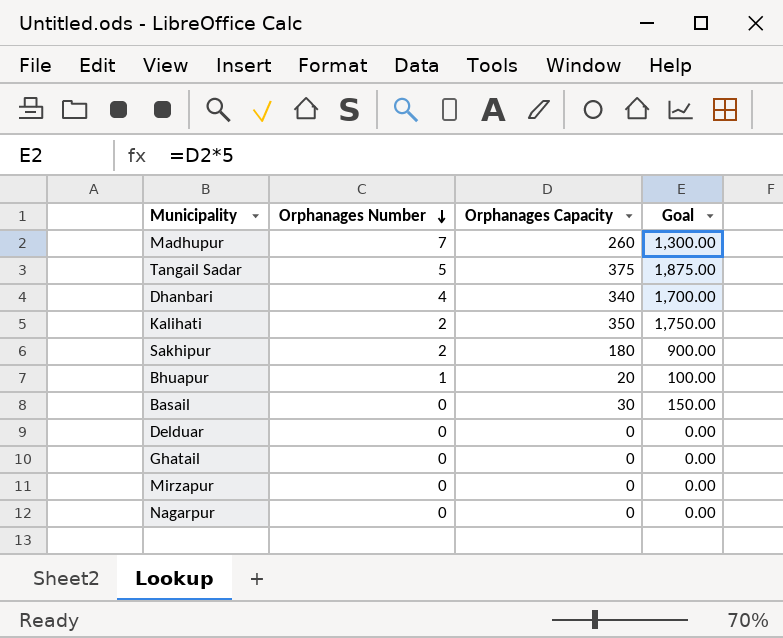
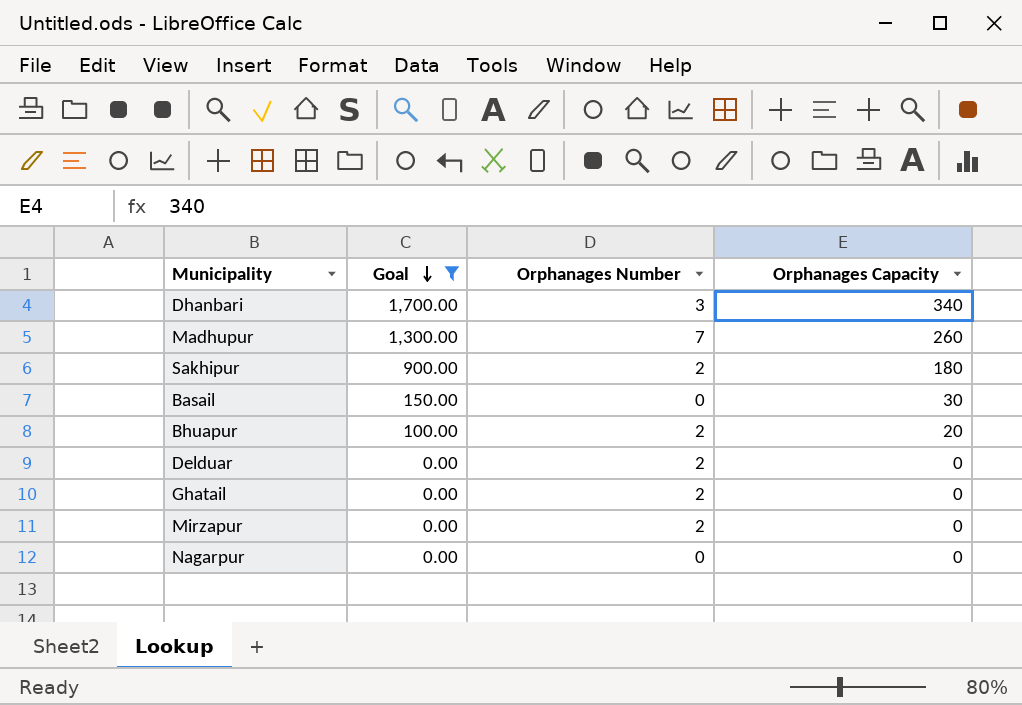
filter: none -> Goal <= 1,700.00
row order: Orphanages Number descending -> Goal descending
column Goal | position: 4 -> 2
Dhanbari | Orphanages Number: 4 -> 3
Bhuapur | Orphanages Number: 1 -> 2
Delduar | Orphanages Number: 0 -> 2
Ghatail | Orphanages Number: 0 -> 2
Mirzapur | Orphanages Number: 0 -> 2

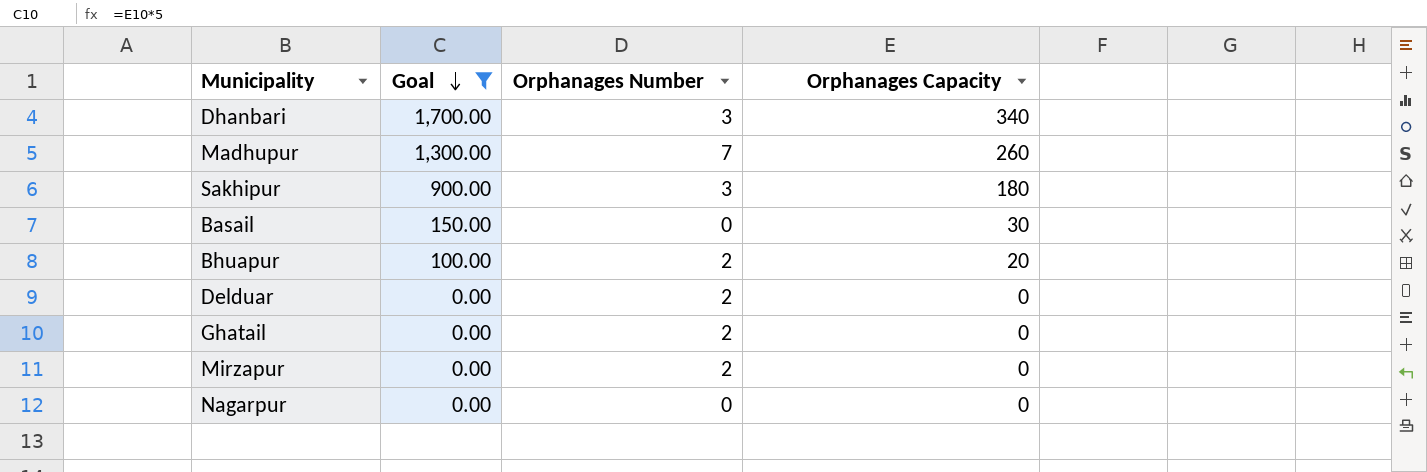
Sakhipur | Orphanages Number: 2 -> 3

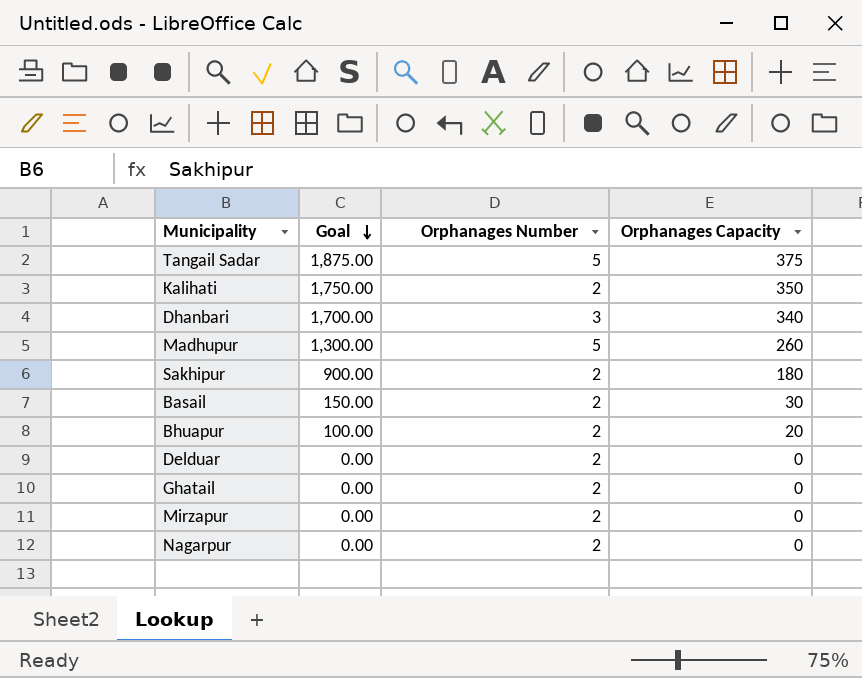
filter: Goal <= 1,700.00 -> none
Madhupur | Orphanages Number: 7 -> 5
Sakhipur | Orphanages Number: 3 -> 2
Basail | Orphanages Number: 0 -> 2
Nagarpur | Orphanages Number: 0 -> 2

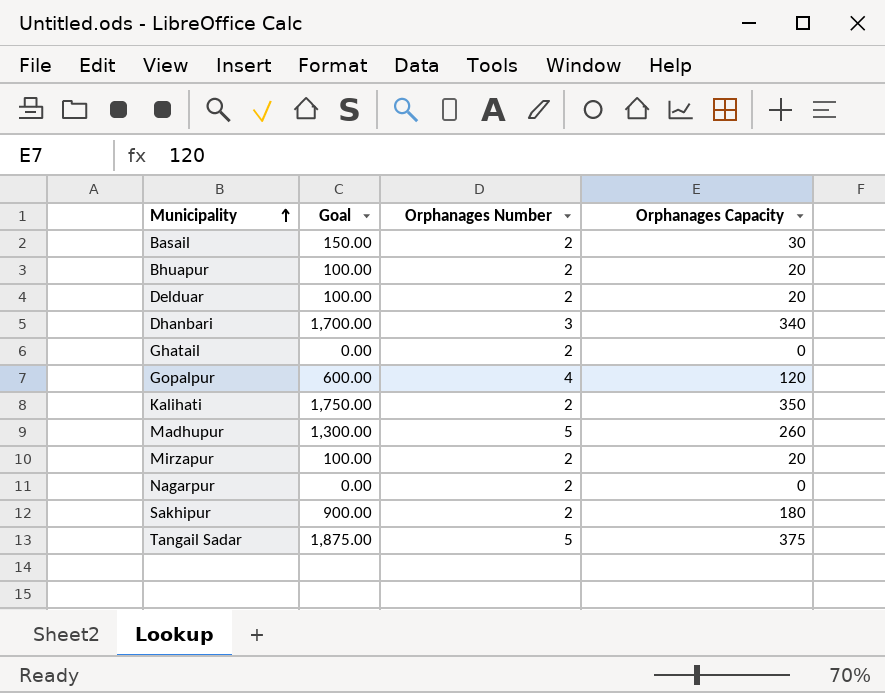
row order: Goal descending -> Municipality ascending
Delduar | Goal: 0.00 -> 100.00
Delduar | Orphanages Capacity: 0 -> 20
row Gopalpur: none -> 600.00 | 4 | 120
Mirzapur | Goal: 0.00 -> 100.00
Mirzapur | Orphanages Capacity: 0 -> 20

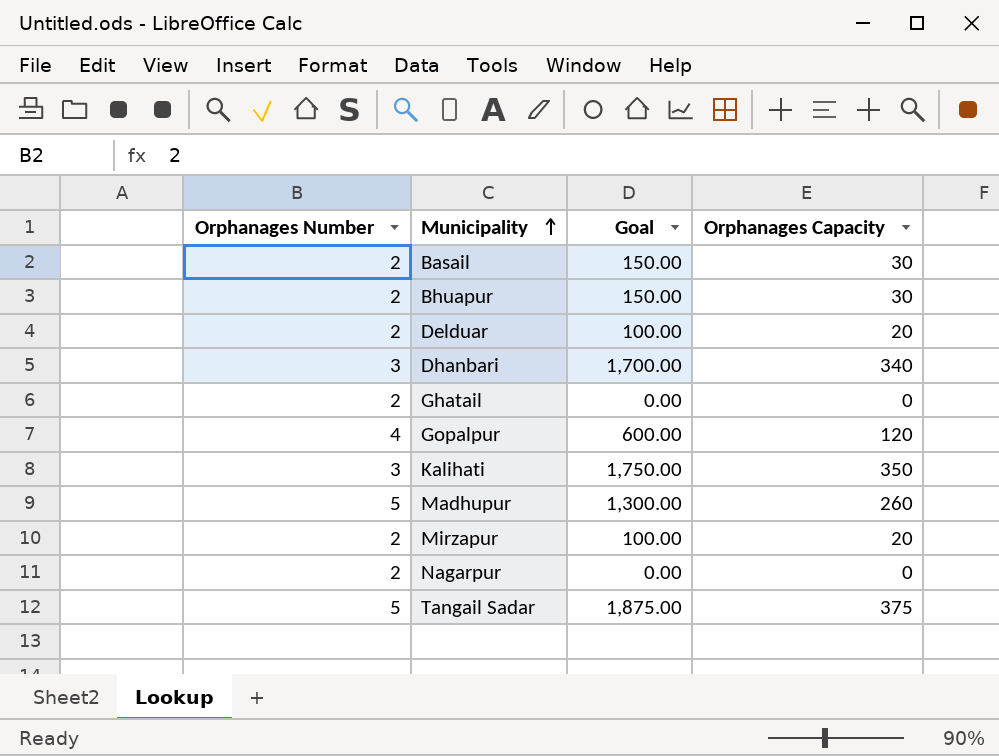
column Orphanages Number | position: 3 -> 1
row Sakhipur: 900.00 | 2 | 180 -> none
Bhuapur | Goal: 100.00 -> 150.00
Bhuapur | Orphanages Capacity: 20 -> 30
Kalihati | Orphanages Number: 2 -> 3

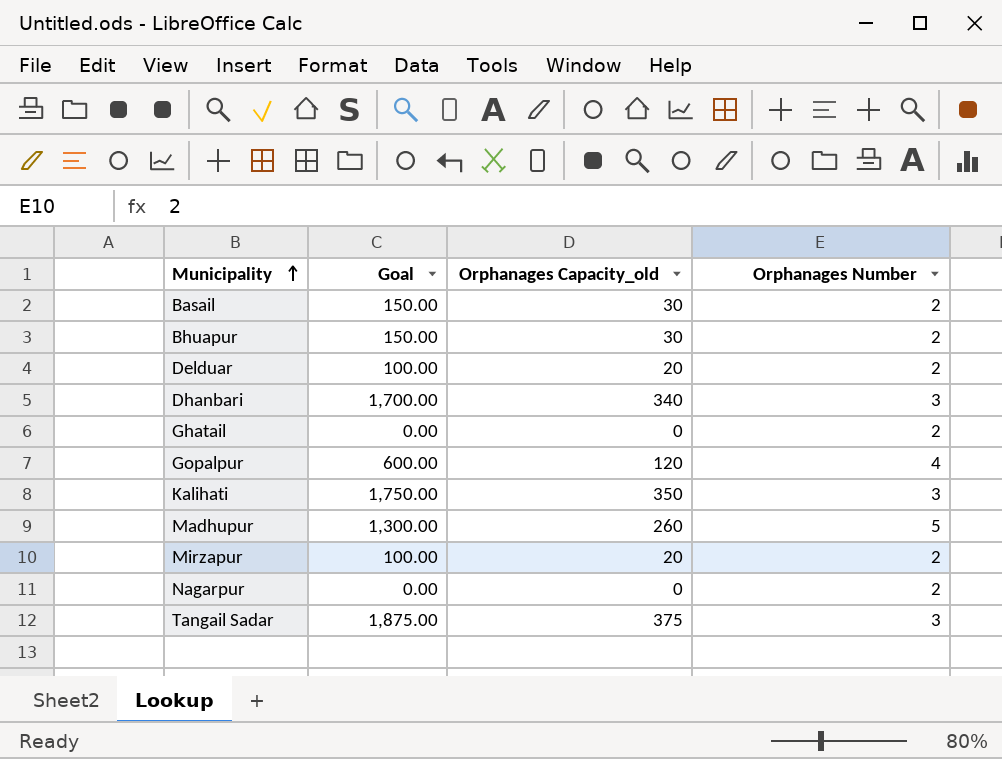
column name: Orphanages Capacity -> Orphanages Capacity_old
column Orphanages Number | position: 1 -> 4
Tangail Sadar | Orphanages Number: 5 -> 3

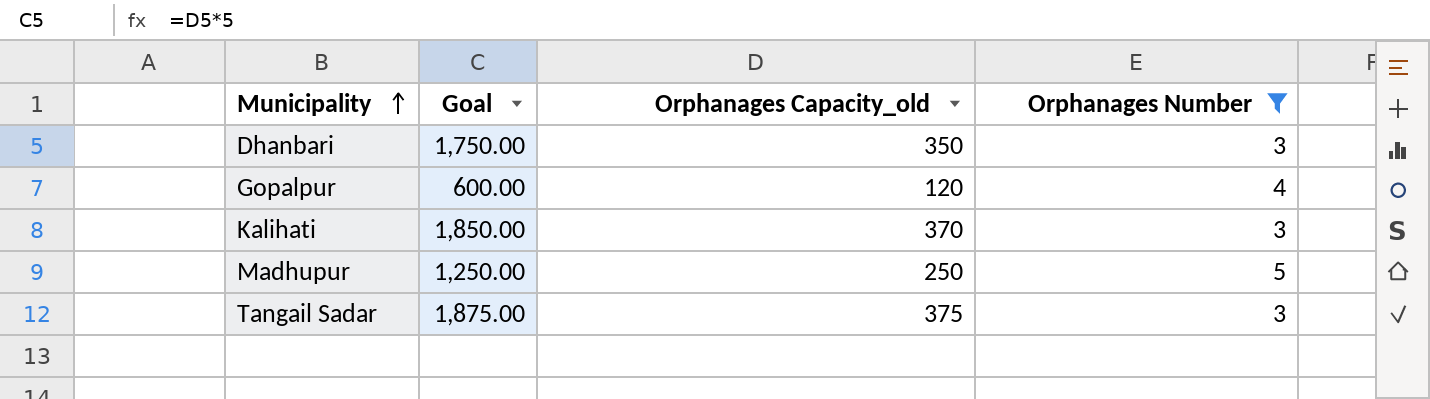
filter: none -> Orphanages Number != 2
Dhanbari | Goal: 1,700.00 -> 1,750.00
Dhanbari | Orphanages Capacity_old: 340 -> 350
Kalihati | Goal: 1,750.00 -> 1,850.00
Kalihati | Orphanages Capacity_old: 350 -> 370
Madhupur | Goal: 1,300.00 -> 1,250.00
Madhupur | Orphanages Capacity_old: 260 -> 250

